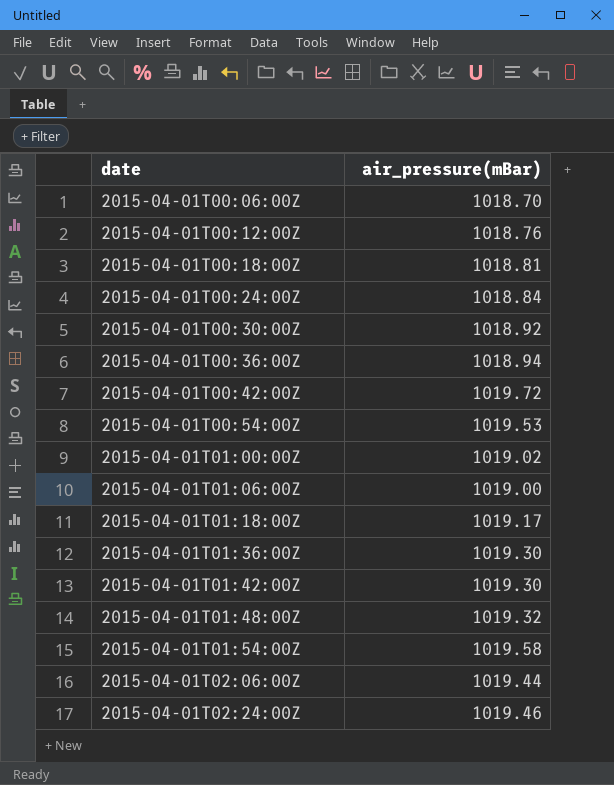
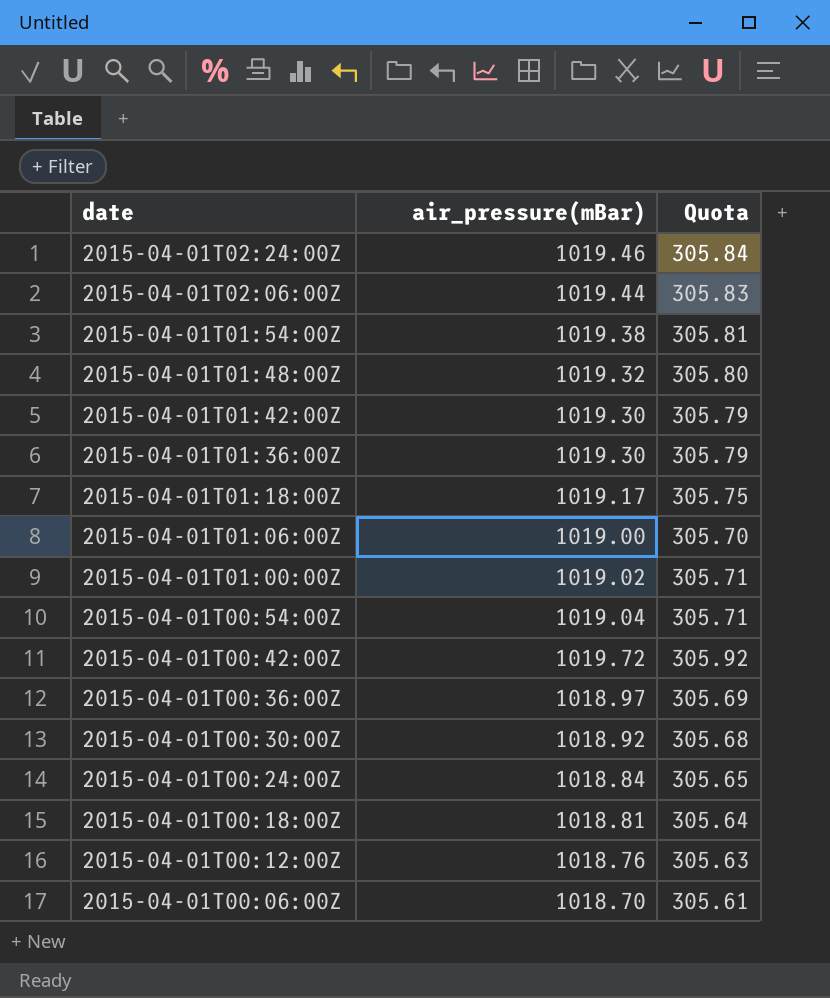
row order: date ascending -> date descending
column Quota | formula: none -> [air_pressure(mBar)] * 0.3
2015-04-01T01:54:00Z | air_pressure(mBar): 1019.58 -> 1019.38
2015-04-01T00:54:00Z | air_pressure(mBar): 1019.53 -> 1019.04
2015-04-01T00:36:00Z | air_pressure(mBar): 1018.94 -> 1018.97

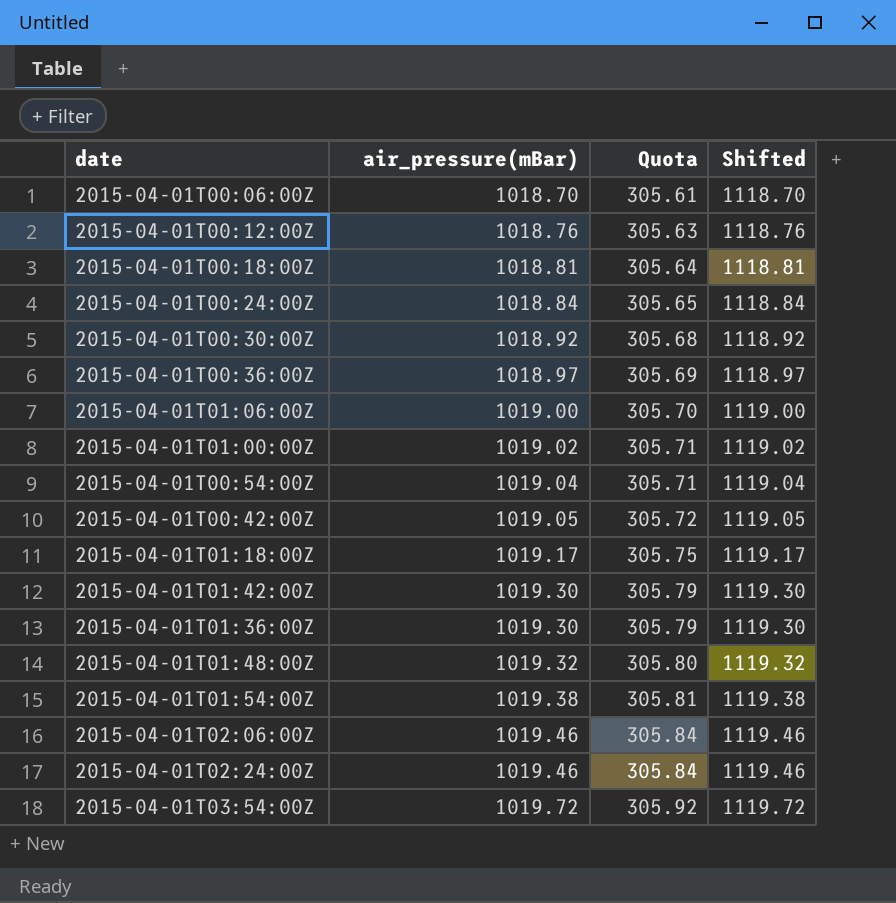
row order: date descending -> air_pressure(mBar) ascending
column Shifted | formula: none -> [air_pressure(mBar)] + 100
2015-04-01T00:42:00Z | air_pressure(mBar): 1019.72 -> 1019.05
2015-04-01T00:42:00Z | Quota: 305.92 -> 305.72
2015-04-01T02:06:00Z | air_pressure(mBar): 1019.44 -> 1019.46
2015-04-01T02:06:00Z | Quota: 305.83 -> 305.84
row 2015-04-01T03:54:00Z: none -> 1019.72 | 305.92 | 1119.72

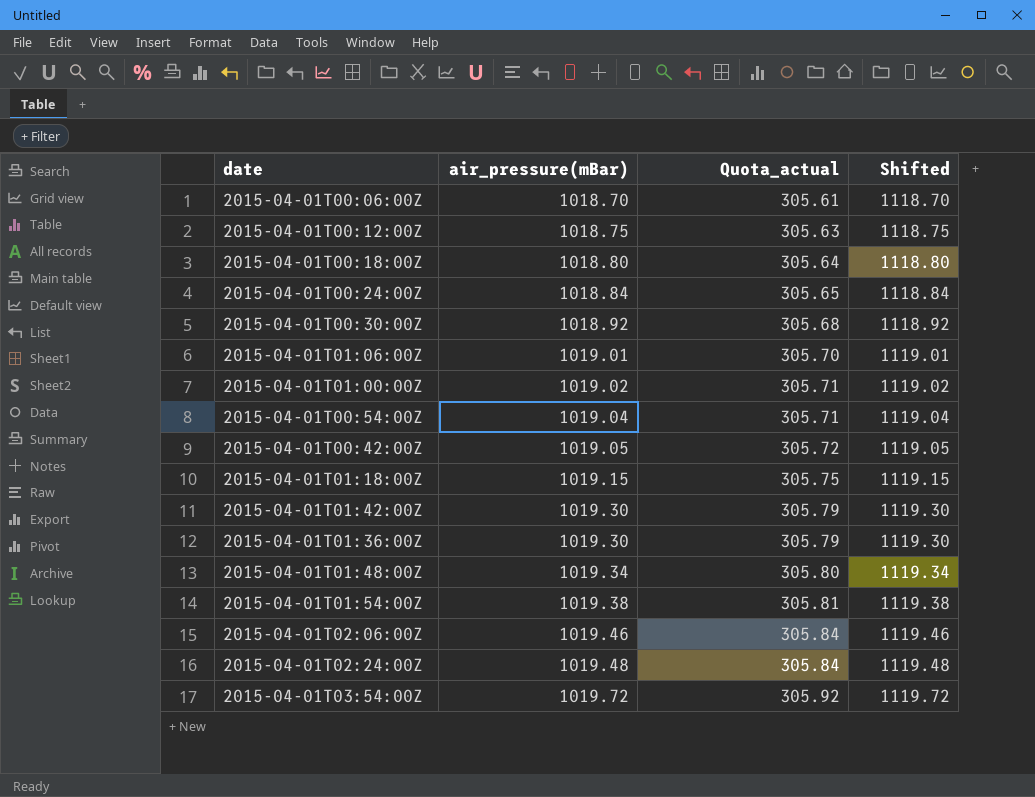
column name: Quota -> Quota_actual
row 2015-04-01T00:36:00Z: 1018.97 | 305.69 | 1118.97 -> none
2015-04-01T00:12:00Z | air_pressure(mBar): 1018.76 -> 1018.75
2015-04-01T00:12:00Z | Shifted: 1118.76 -> 1118.75
2015-04-01T00:18:00Z | air_pressure(mBar): 1018.81 -> 1018.80
2015-04-01T00:18:00Z | Shifted: 1118.81 -> 1118.80
2015-04-01T01:06:00Z | air_pressure(mBar): 1019.00 -> 1019.01
2015-04-01T01:06:00Z | Shifted: 1119.00 -> 1119.01
2015-04-01T01:18:00Z | air_pressure(mBar): 1019.17 -> 1019.15
2015-04-01T01:18:00Z | Shifted: 1119.17 -> 1119.15
2015-04-01T01:48:00Z | air_pressure(mBar): 1019.32 -> 1019.34
2015-04-01T01:48:00Z | Shifted: 1119.32 -> 1119.34
2015-04-01T02:24:00Z | air_pressure(mBar): 1019.46 -> 1019.48
2015-04-01T02:24:00Z | Shifted: 1119.46 -> 1119.48

